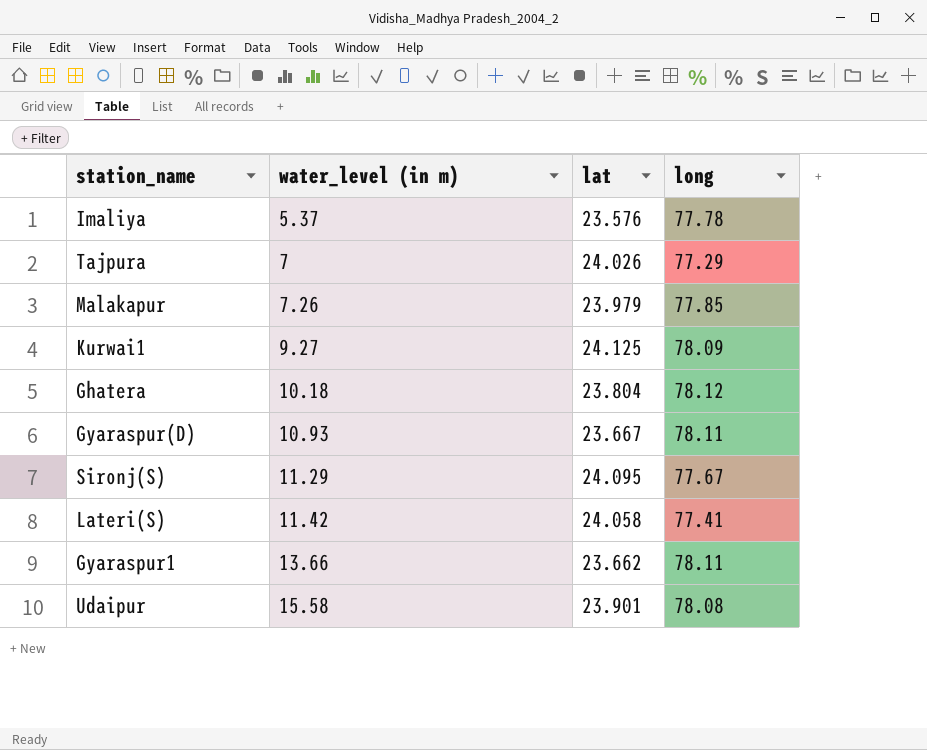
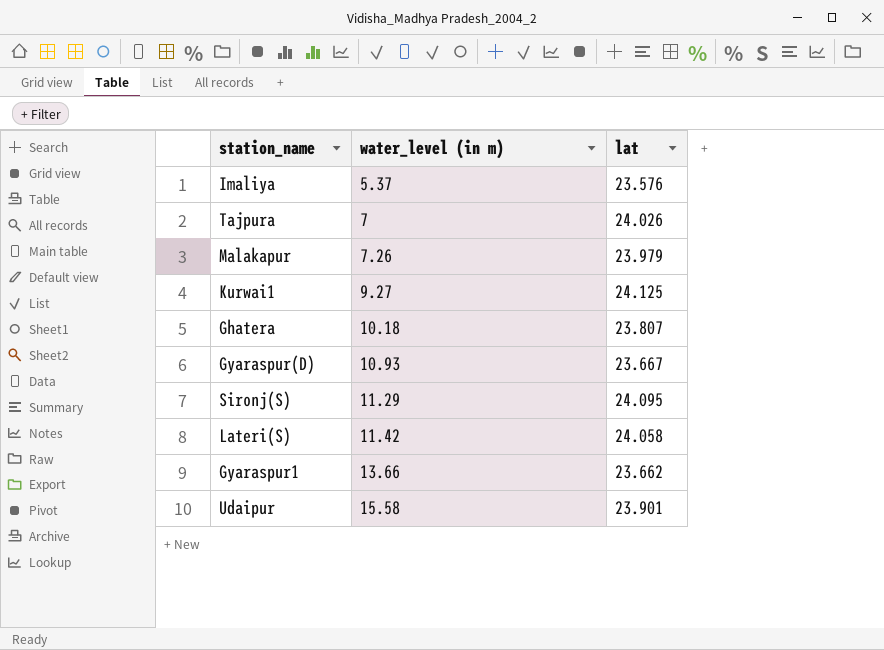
column long | position: 4 -> none
Ghatera | lat: 23.804 -> 23.807

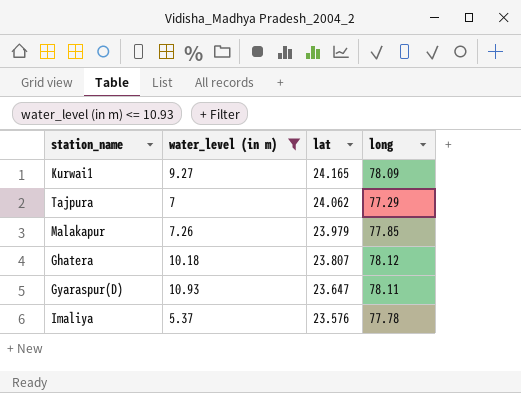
filter: none -> water_level (in m) <= 10.93
row order: water_level (in m) ascending -> lat descending
column long | position: none -> 4
Kurwai1 | lat: 24.125 -> 24.165
Tajpura | lat: 24.026 -> 24.062
Gyaraspur(D) | lat: 23.667 -> 23.647

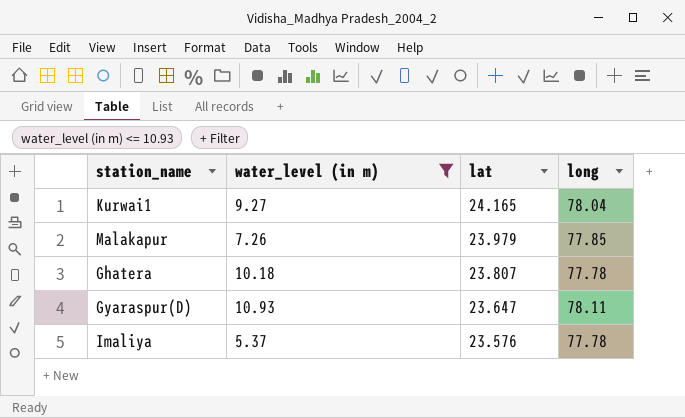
row Tajpura: 7 | 24.062 | 77.29 -> none
Kurwai1 | long: 78.09 -> 78.04
Ghatera | long: 78.12 -> 77.78

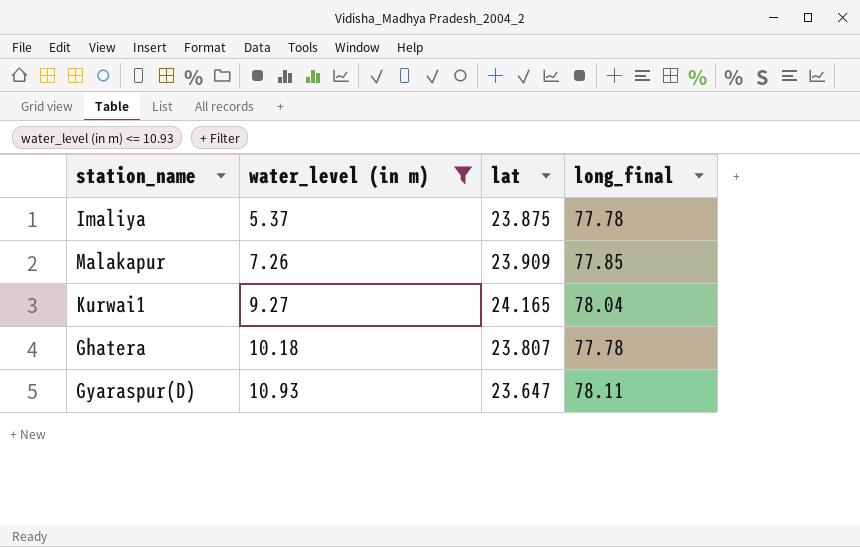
row order: lat descending -> water_level (in m) ascending
column name: long -> long_final
Imaliya | lat: 23.576 -> 23.875
Malakapur | lat: 23.979 -> 23.909

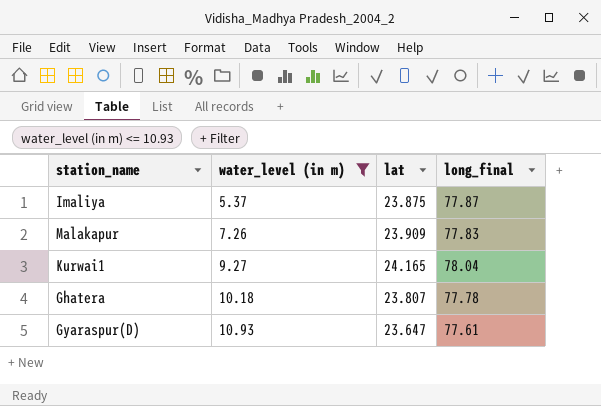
Imaliya | long_final: 77.78 -> 77.87
Malakapur | long_final: 77.85 -> 77.83
Gyaraspur(D) | long_final: 78.11 -> 77.61

